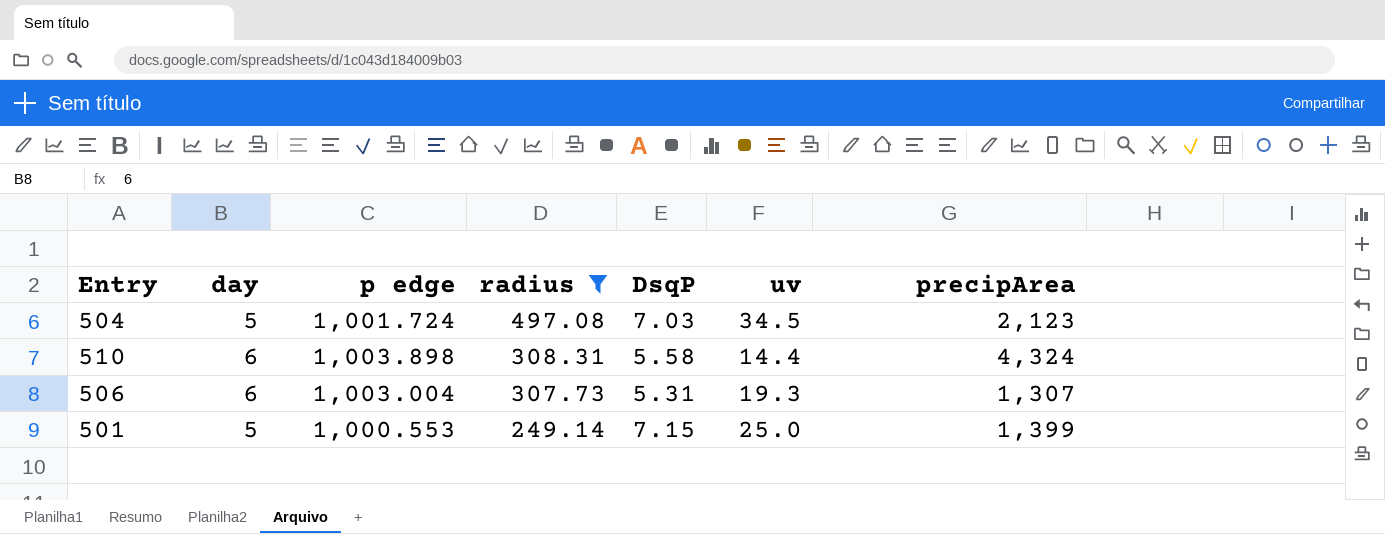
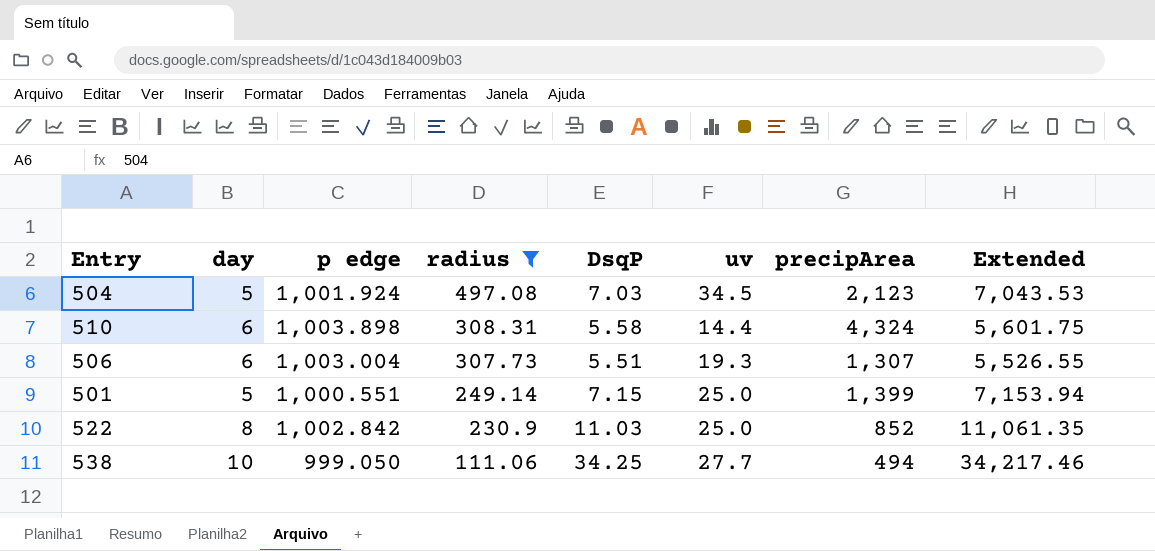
column Extended | formula: none -> [p edge] * [DsqP]
504 | p edge: 1,001.724 -> 1,001.924
506 | DsqP: 5.31 -> 5.51
501 | p edge: 1,000.553 -> 1,000.551
row 522: none -> 8 | 1,002.842 | 230.9 | 11.03 | 25.0 | 852 | 11,061.35
row 538: none -> 10 | 999.050 | 111.06 | 34.25 | 27.7 | 494 | 34,217.46

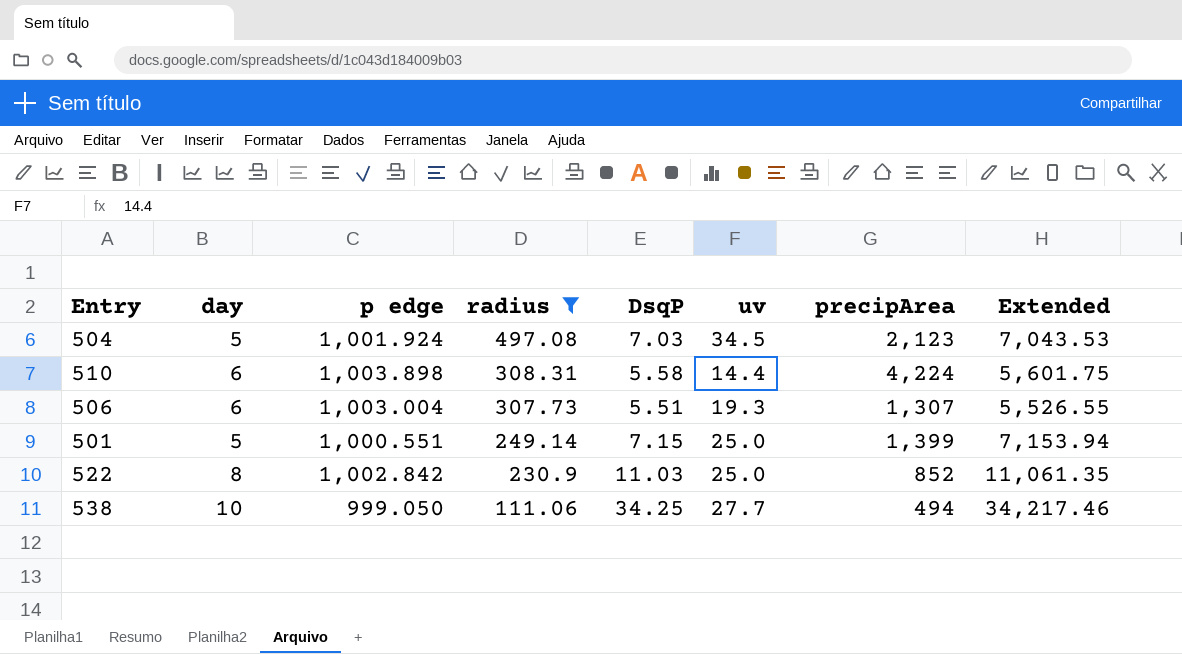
510 | precipArea: 4,324 -> 4,224

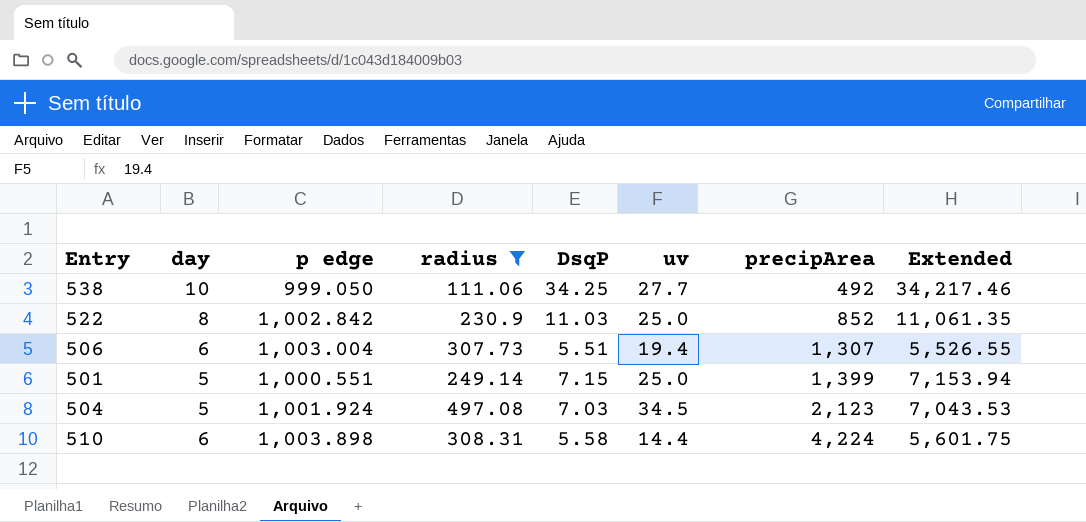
row order: radius descending -> precipArea ascending
538 | precipArea: 494 -> 492
506 | uv: 19.3 -> 19.4

